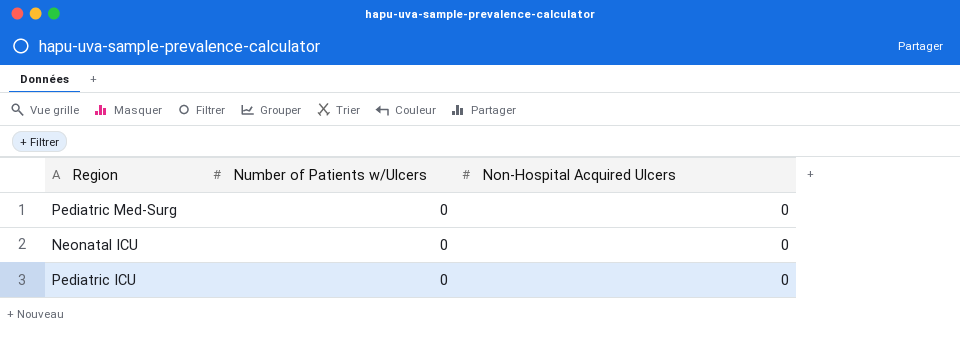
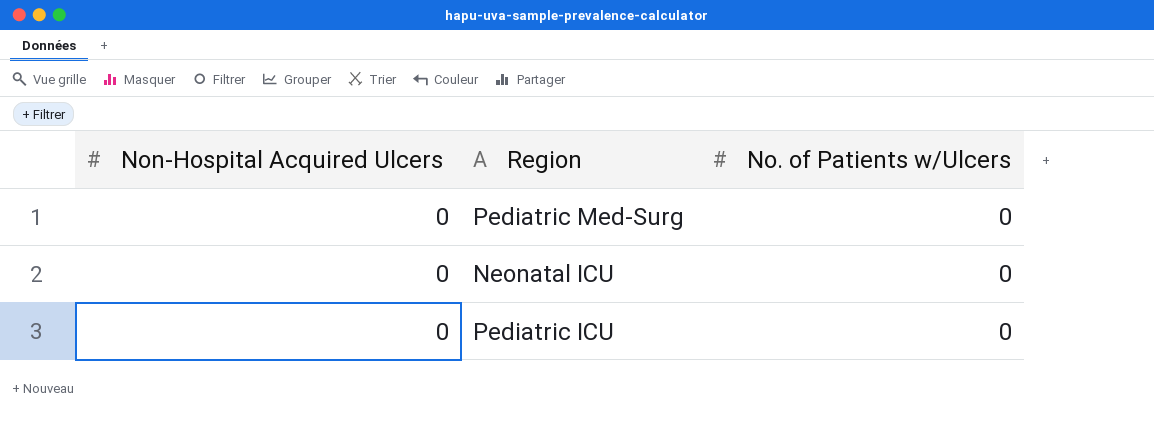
column Non-Hospital Acquired Ulcers | position: 3 -> 1
column name: Number of Patients w/Ulcers -> No. of Patients w/Ulcers

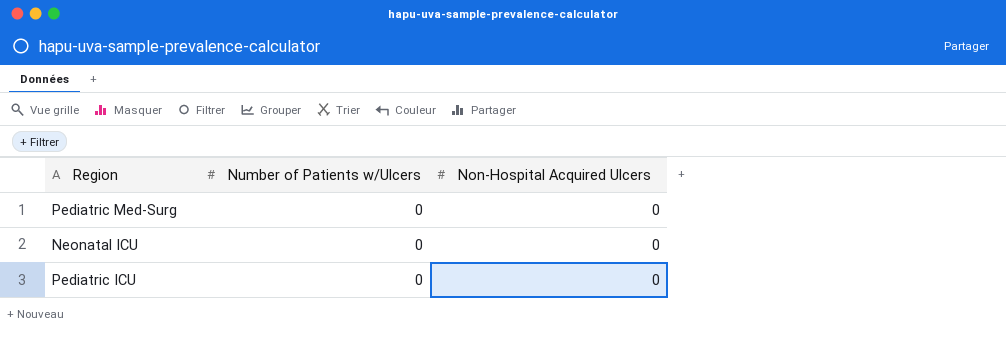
column name: No. of Patients w/Ulcers -> Number of Patients w/Ulcers
column Non-Hospital Acquired Ulcers | position: 1 -> 3

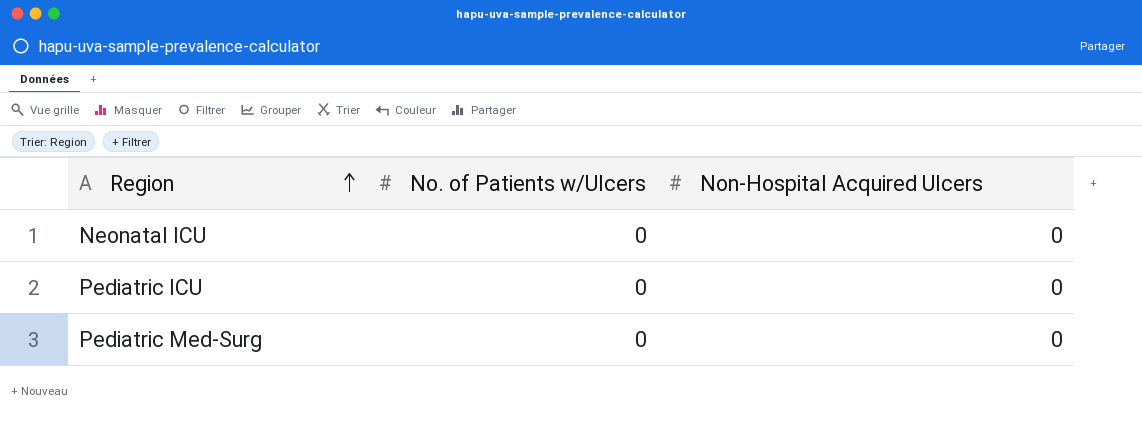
row order: none -> Region ascending
column name: Number of Patients w/Ulcers -> No. of Patients w/Ulcers

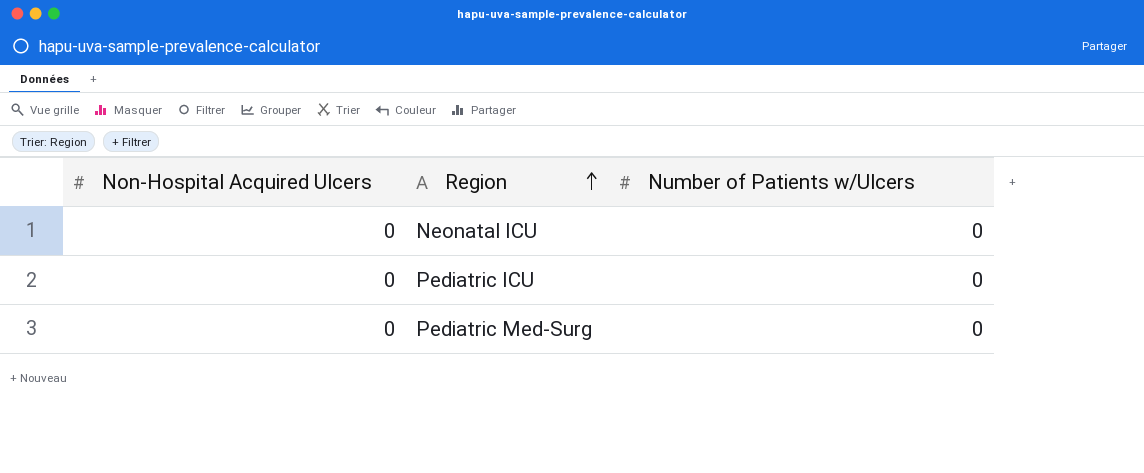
column Non-Hospital Acquired Ulcers | position: 3 -> 1
column name: No. of Patients w/Ulcers -> Number of Patients w/Ulcers

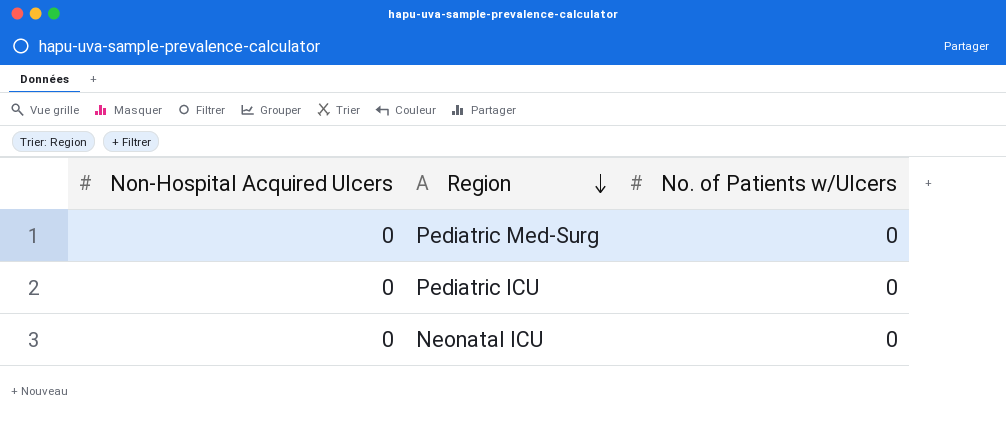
row order: Region ascending -> Region descending
column name: Number of Patients w/Ulcers -> No. of Patients w/Ulcers

